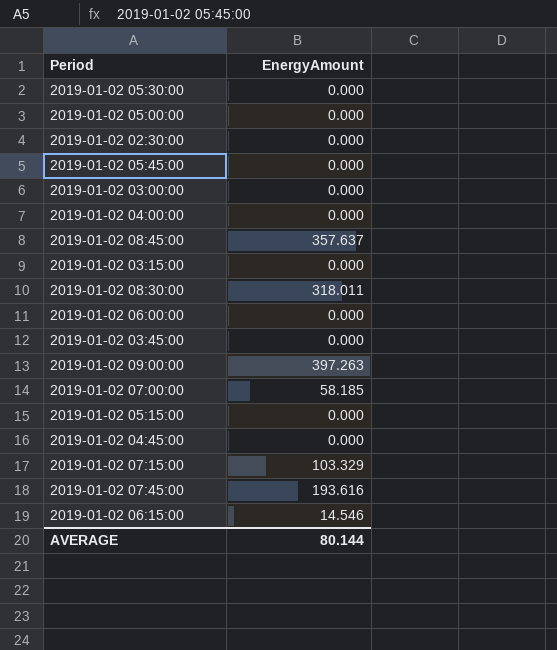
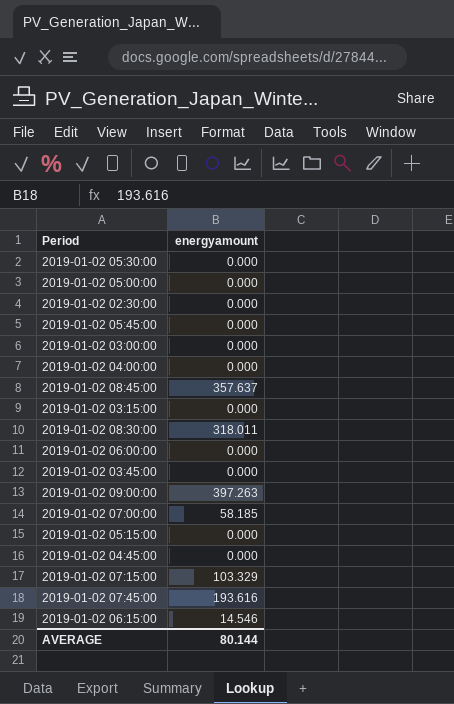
column name: EnergyAmount -> energyamount

